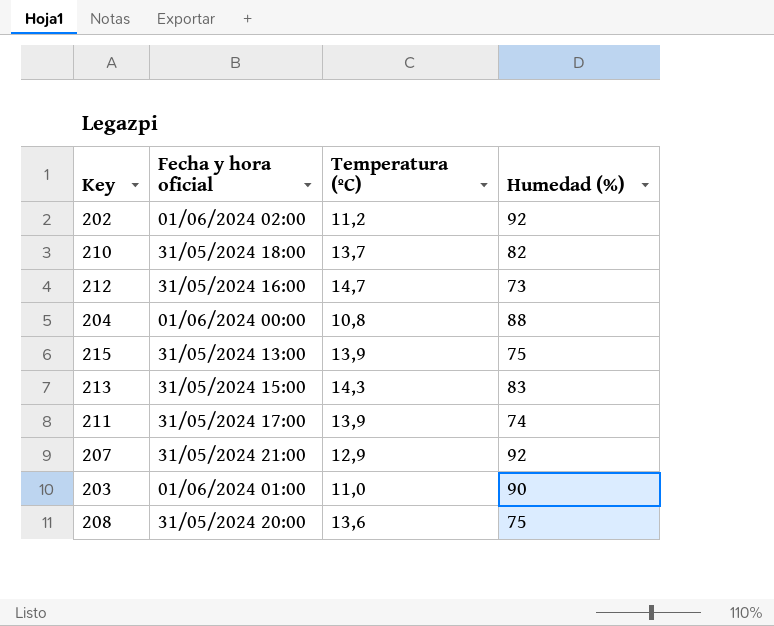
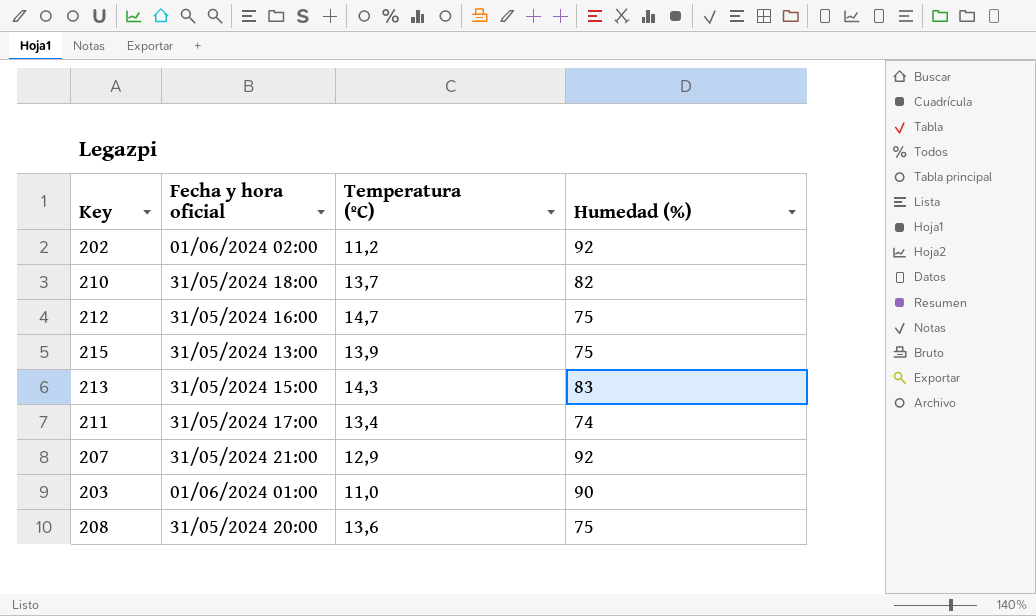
row 204: 01/06/2024 00:00 | 10,8 | 88 -> none
212 | Humedad (%): 73 -> 75
211 | Temperatura (ºC): 13,9 -> 13,4

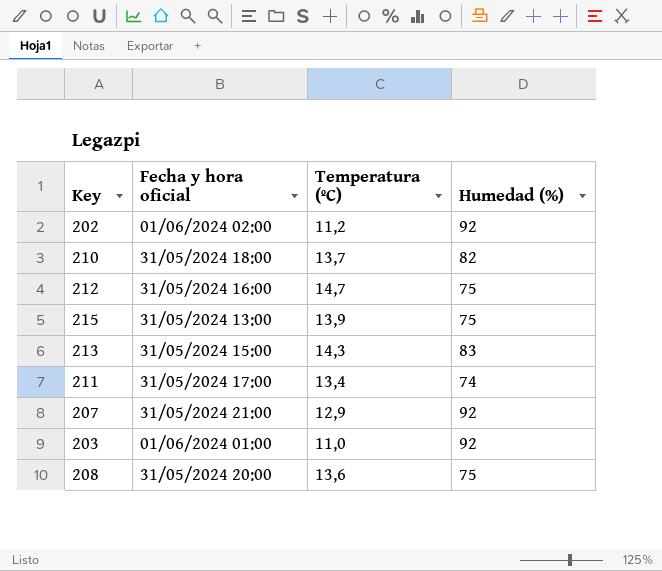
203 | Humedad (%): 90 -> 92

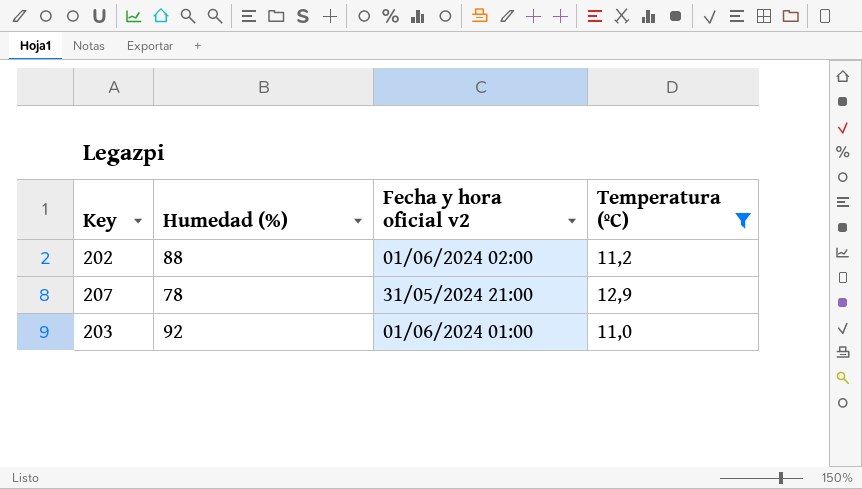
filter: none -> Temperatura (ºC) <= 12,9
column Humedad (%) | position: 4 -> 2
column name: Fecha y hora oficial -> Fecha y hora oficial v2
202 | Humedad (%): 92 -> 88
207 | Humedad (%): 92 -> 78

